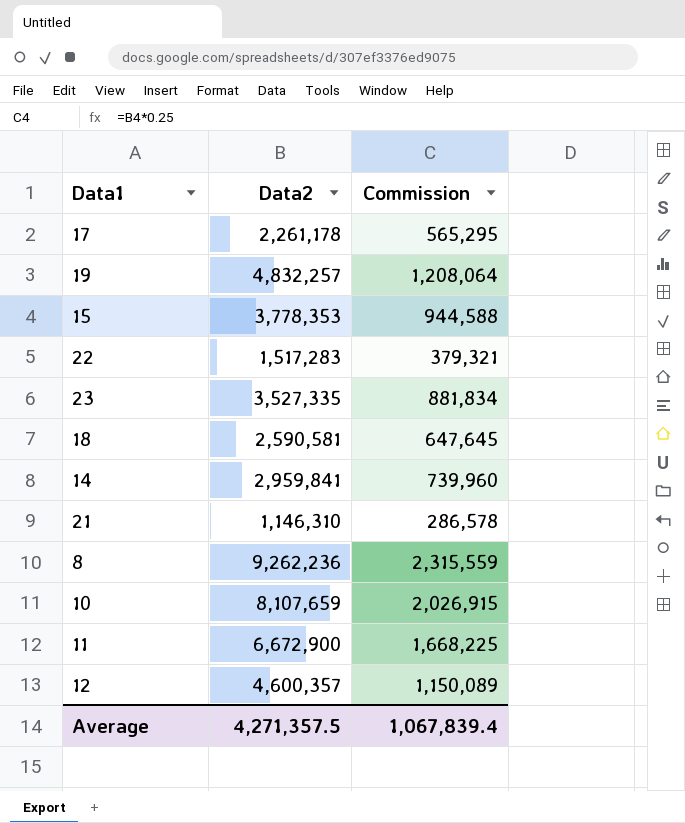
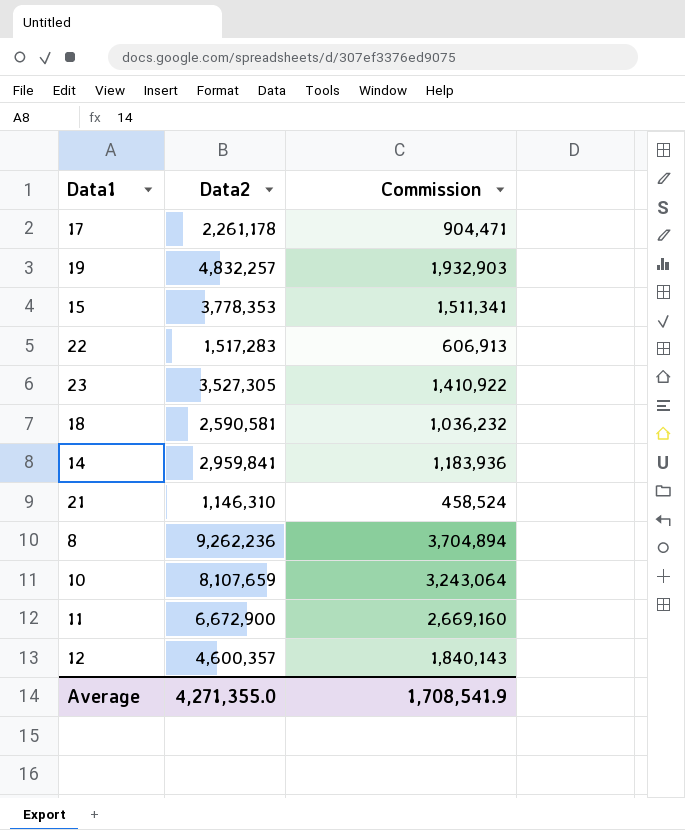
column Commission | formula: [Data2] * 0.25 -> [Data2] * 0.4
23 | Data2: 3,527,335 -> 3,527,305
Average | Data2: 4,271,357.5 -> 4,271,355.0
Average | Commission: 1,067,839.4 -> 1,708,541.9

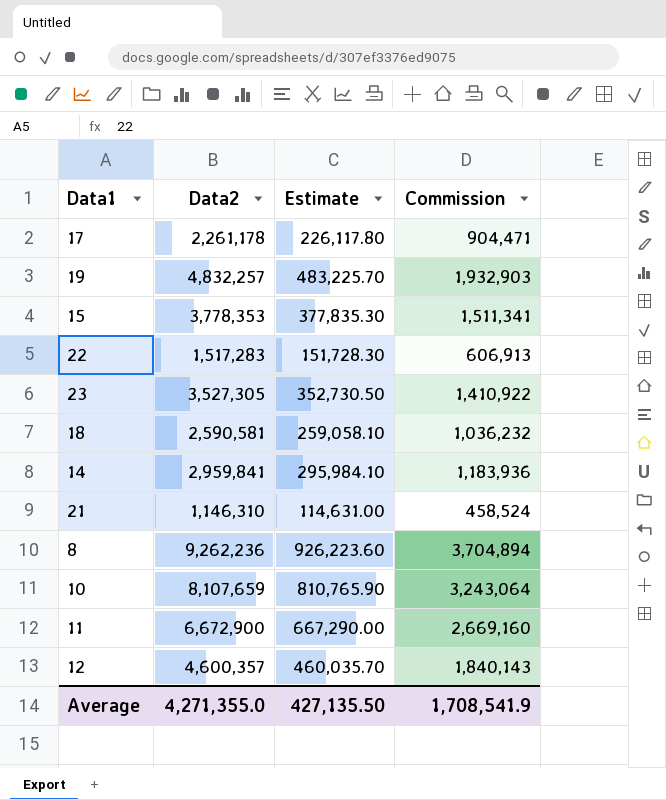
column Estimate | formula: none -> [Data2] * 0.1

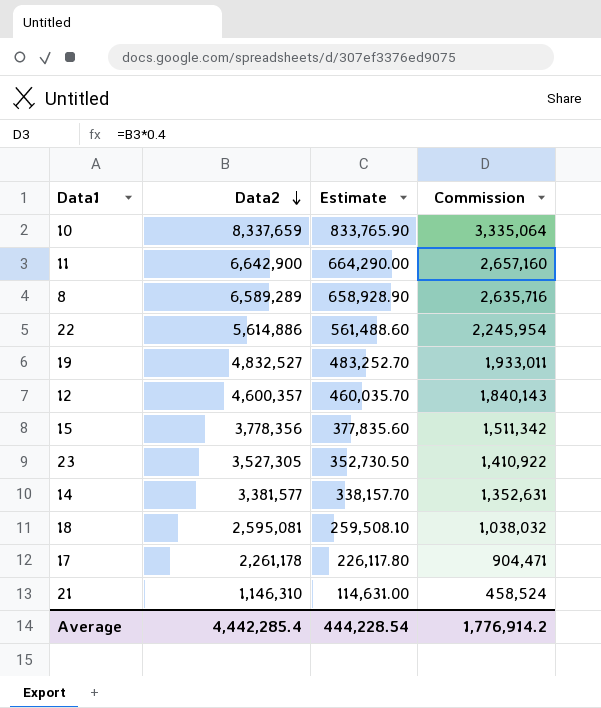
row order: none -> Data2 descending
10 | Data2: 8,107,659 -> 8,337,659
10 | Estimate: 810,765.90 -> 833,765.90
10 | Commission: 3,243,064 -> 3,335,064
11 | Data2: 6,672,900 -> 6,642,900
11 | Estimate: 667,290.00 -> 664,290.00
11 | Commission: 2,669,160 -> 2,657,160
8 | Data2: 9,262,236 -> 6,589,289
8 | Estimate: 926,223.60 -> 658,928.90
8 | Commission: 3,704,894 -> 2,635,716
22 | Data2: 1,517,283 -> 5,614,886
22 | Estimate: 151,728.30 -> 561,488.60
22 | Commission: 606,913 -> 2,245,954
19 | Data2: 4,832,257 -> 4,832,527
19 | Estimate: 483,225.70 -> 483,252.70
19 | Commission: 1,932,903 -> 1,933,011
15 | Data2: 3,778,353 -> 3,778,356
15 | Estimate: 377,835.30 -> 377,835.60
15 | Commission: 1,511,341 -> 1,511,342
14 | Data2: 2,959,841 -> 3,381,577
14 | Estimate: 295,984.10 -> 338,157.70
14 | Commission: 1,183,936 -> 1,352,631
18 | Data2: 2,590,581 -> 2,595,081
18 | Estimate: 259,058.10 -> 259,508.10
18 | Commission: 1,036,232 -> 1,038,032
Average | Data2: 4,271,355.0 -> 4,442,285.4
Average | Estimate: 427,135.50 -> 444,228.54
Average | Commission: 1,708,541.9 -> 1,776,914.2

